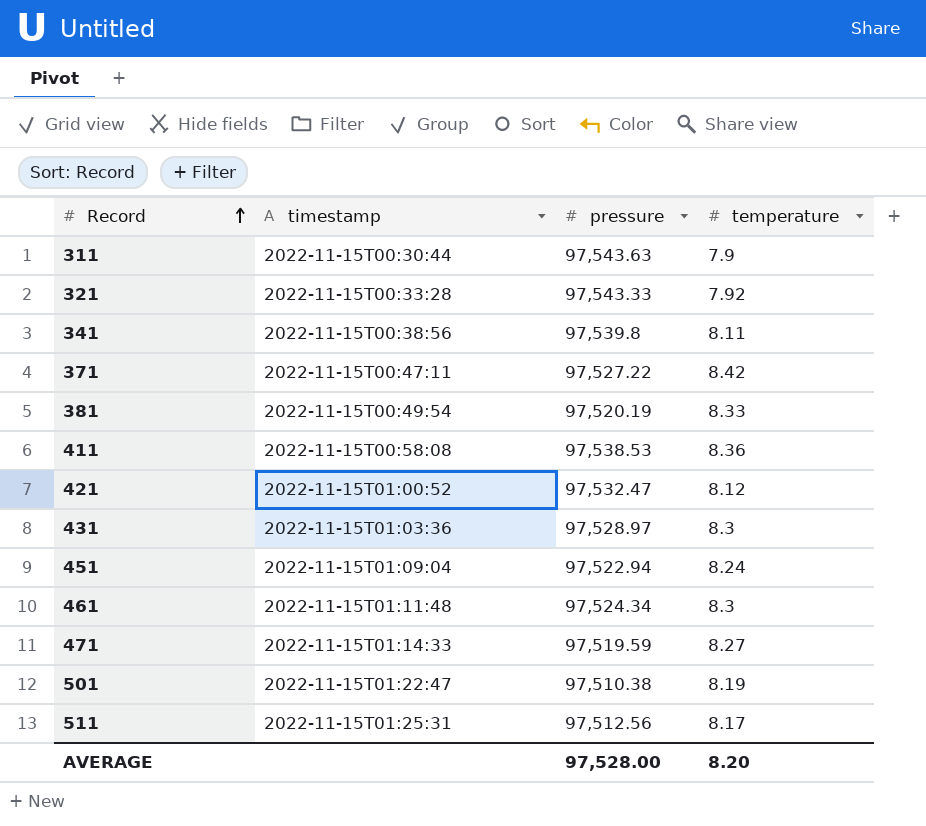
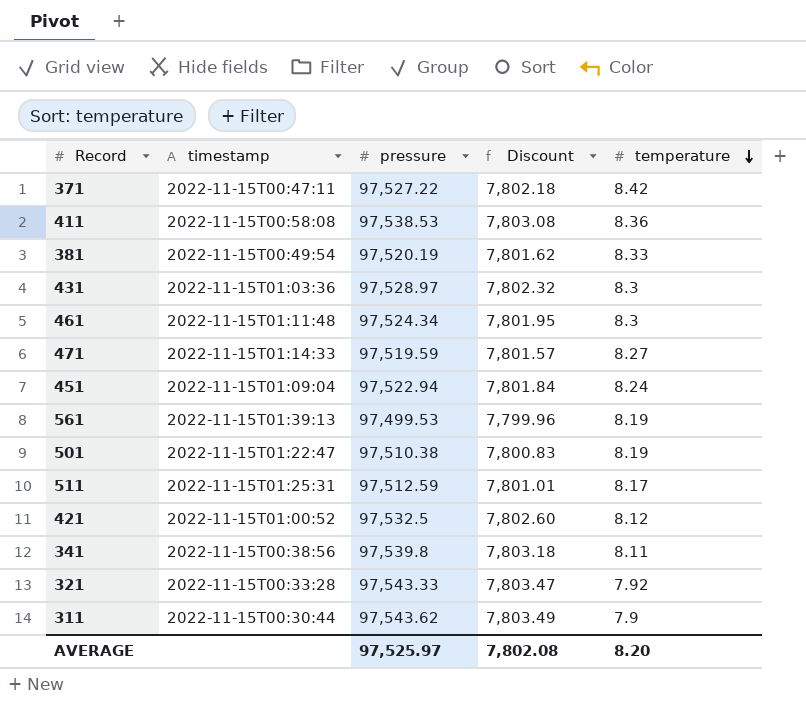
row order: Record ascending -> temperature descending
column Discount | formula: none -> [pressure] * 0.08
row 561: none -> 2022-11-15T01:39:13 | 97,499.53 | 7,799.96 | 8.19
511 | pressure: 97,512.56 -> 97,512.59
421 | pressure: 97,532.47 -> 97,532.5
311 | pressure: 97,543.63 -> 97,543.62
AVERAGE | pressure: 97,528.00 -> 97,525.97

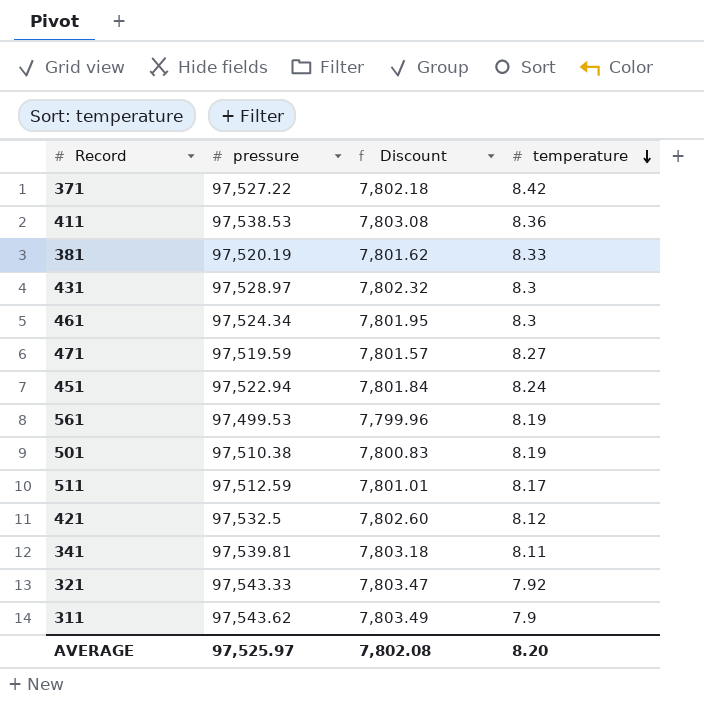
column timestamp | position: 2 -> none
341 | pressure: 97,539.8 -> 97,539.81

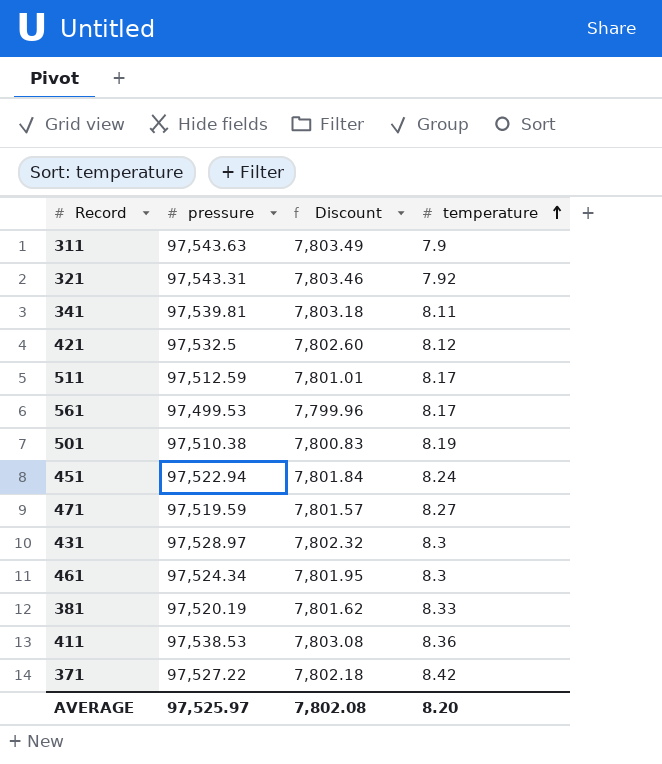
row order: temperature descending -> temperature ascending
311 | pressure: 97,543.62 -> 97,543.63
321 | pressure: 97,543.33 -> 97,543.31
321 | Discount: 7,803.47 -> 7,803.46
561 | temperature: 8.19 -> 8.17

